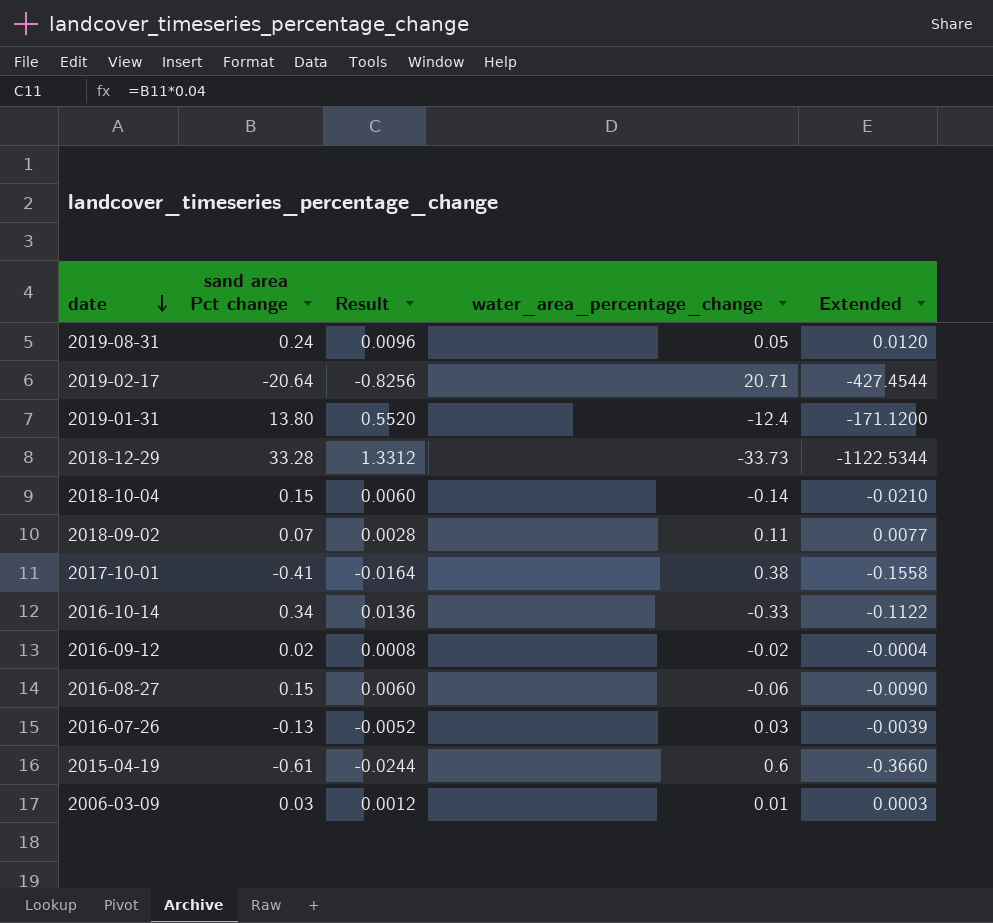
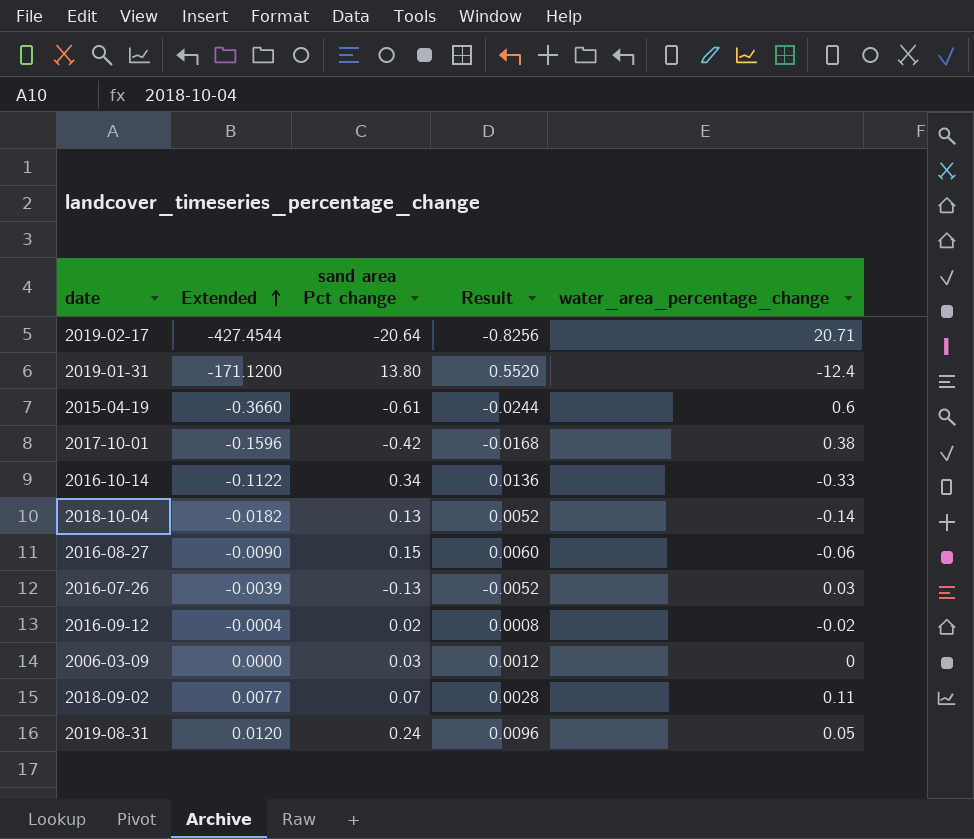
row order: date descending -> Extended ascending
column Extended | position: 5 -> 2
row 2018-12-29: 33.28 | 1.3312 | -33.73 | -1122.5344 -> none
2017-10-01 | Extended: -0.1558 -> -0.1596
2017-10-01 | sand area Pct change: -0.41 -> -0.42
2017-10-01 | Result: -0.0164 -> -0.0168
2018-10-04 | Extended: -0.0210 -> -0.0182
2018-10-04 | sand area Pct change: 0.15 -> 0.13
2018-10-04 | Result: 0.0060 -> 0.0052
2006-03-09 | Extended: 0.0003 -> 0.0000
2006-03-09 | water_area_percentage_change: 0.01 -> 0

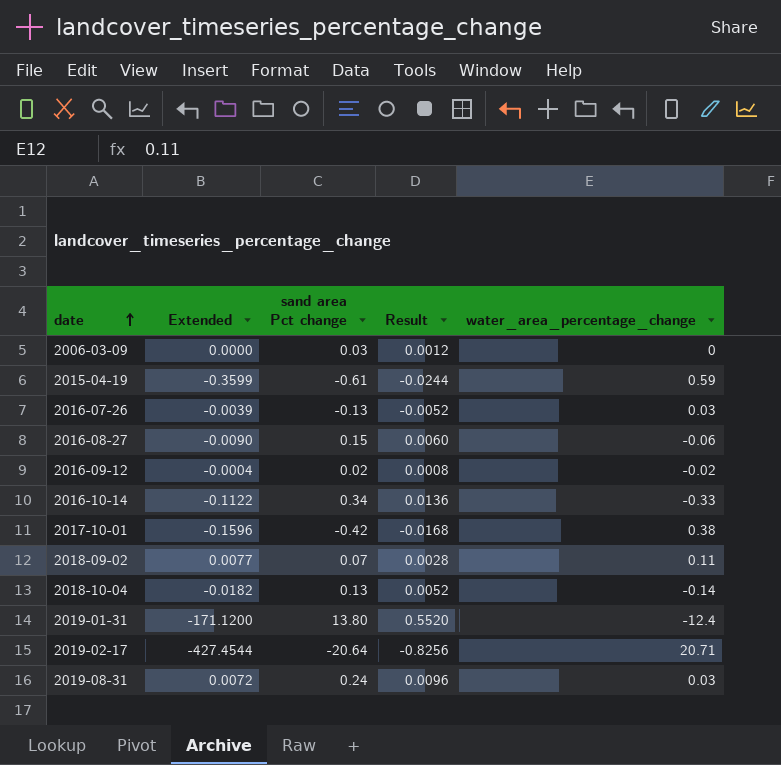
row order: Extended ascending -> date ascending
2015-04-19 | Extended: -0.3660 -> -0.3599
2015-04-19 | water_area_percentage_change: 0.6 -> 0.59
2019-08-31 | Extended: 0.0120 -> 0.0072
2019-08-31 | water_area_percentage_change: 0.05 -> 0.03

